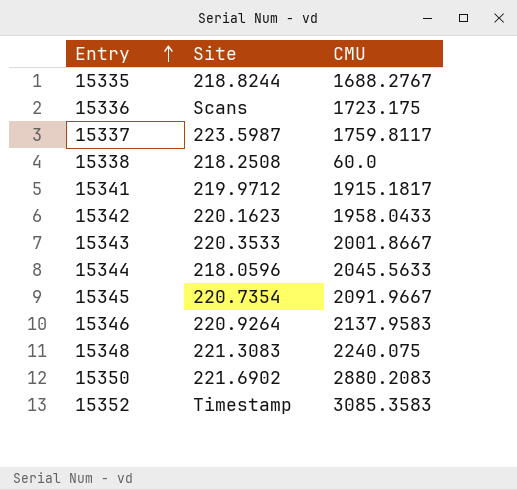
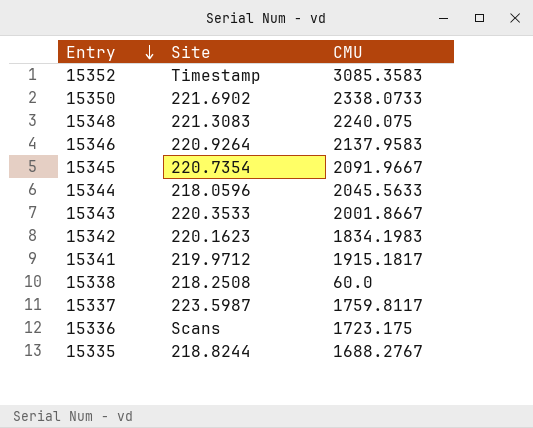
row order: Entry ascending -> Entry descending
15350 | CMU: 2880.2083 -> 2338.0733
15342 | CMU: 1958.0433 -> 1834.1983

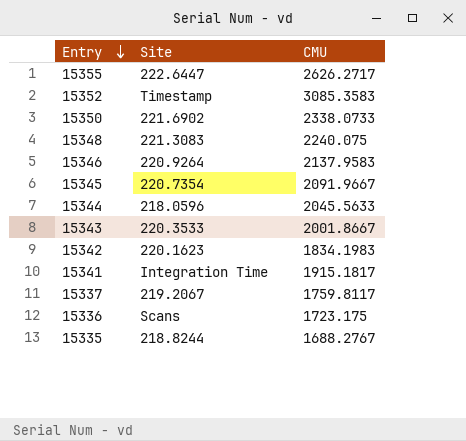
row 15338: 218.2508 | 60.0 -> none
row 15355: none -> 222.6447 | 2626.2717
15341 | Site: 219.9712 -> Integration Time
15337 | Site: 223.5987 -> 219.2067

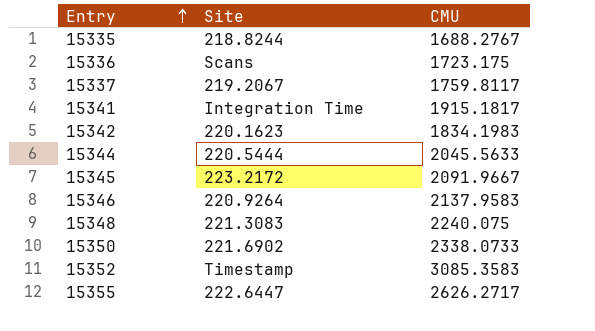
row order: Entry descending -> Entry ascending
row 15343: 220.3533 | 2001.8667 -> none
15344 | Site: 218.0596 -> 220.5444
15345 | Site: 220.7354 -> 223.2172

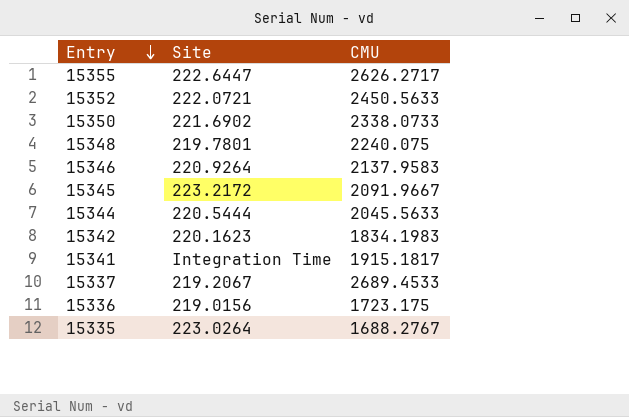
row order: Entry ascending -> Entry descending
15352 | Site: Timestamp -> 222.0721
15352 | CMU: 3085.3583 -> 2450.5633
15348 | Site: 221.3083 -> 219.7801
15337 | CMU: 1759.8117 -> 2689.4533
15336 | Site: Scans -> 219.0156
15335 | Site: 218.8244 -> 223.0264

